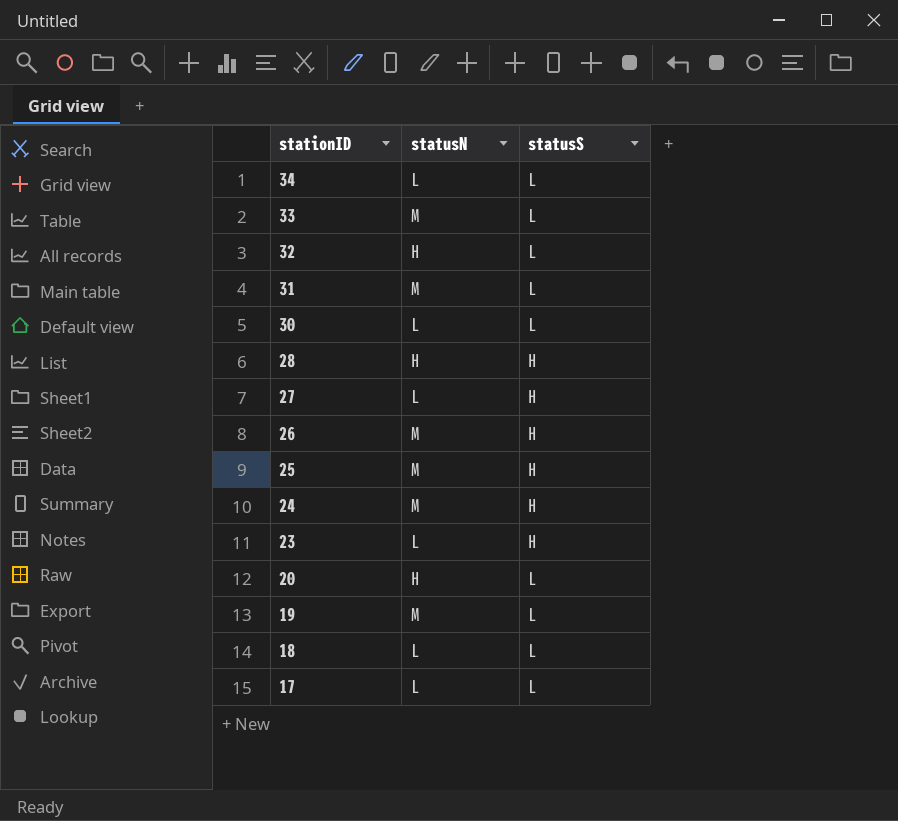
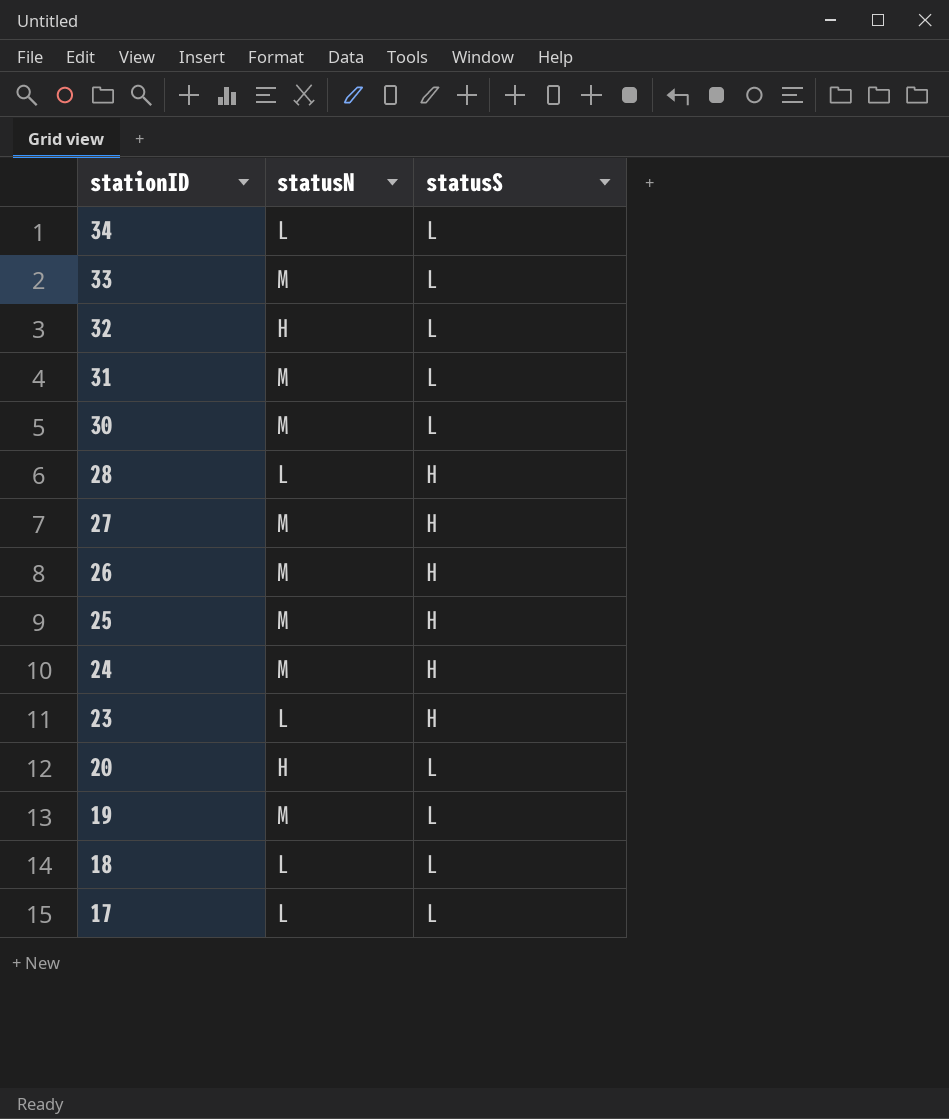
30 | statusN: L -> M
28 | statusN: H -> L
27 | statusN: L -> M

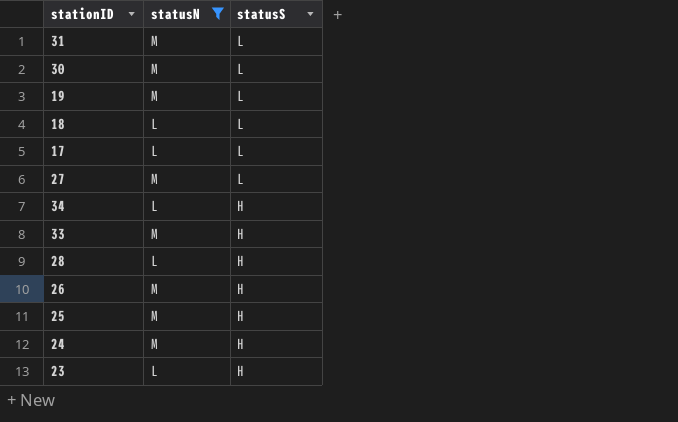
filter: none -> statusN != H
row order: stationID descending -> statusS descending
27 | statusS: H -> L
34 | statusS: L -> H
33 | statusS: L -> H

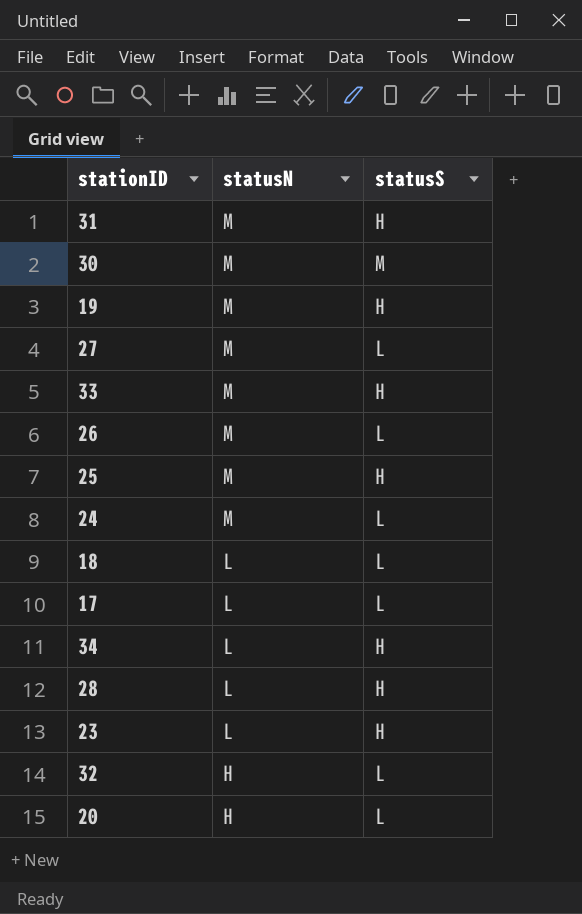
filter: statusN != H -> none
row order: statusS descending -> statusN descending
31 | statusS: L -> H
30 | statusS: L -> M
19 | statusS: L -> H
26 | statusS: H -> L
24 | statusS: H -> L

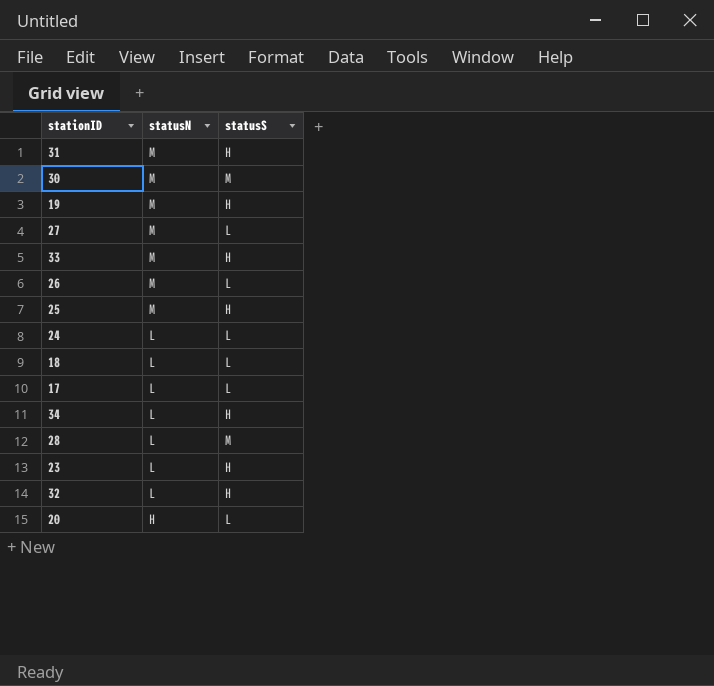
24 | statusN: M -> L
28 | statusS: H -> M
32 | statusN: H -> L
32 | statusS: L -> H

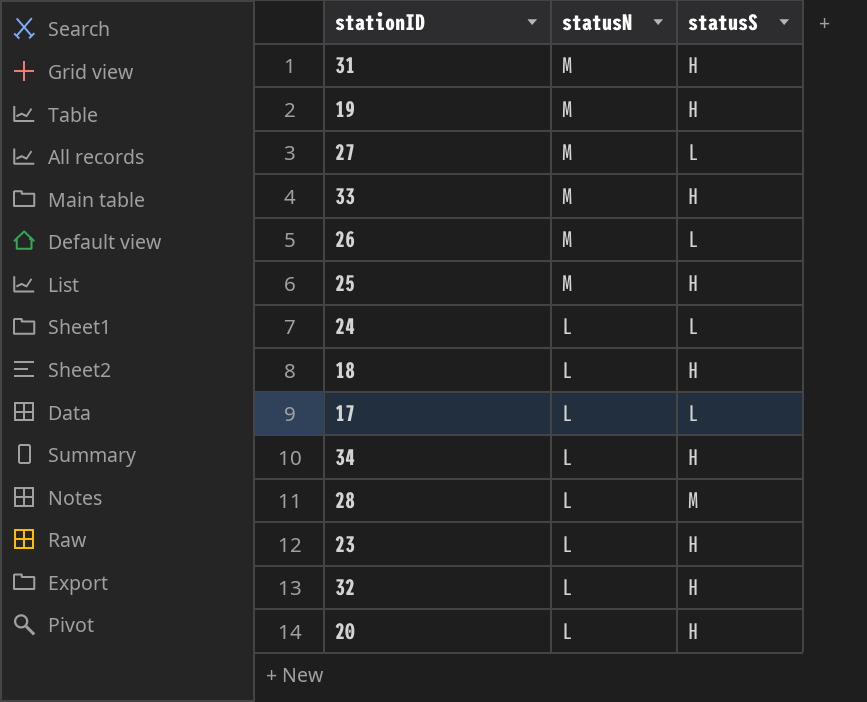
row 30: M | M -> none
18 | statusS: L -> H
20 | statusN: H -> L
20 | statusS: L -> H

